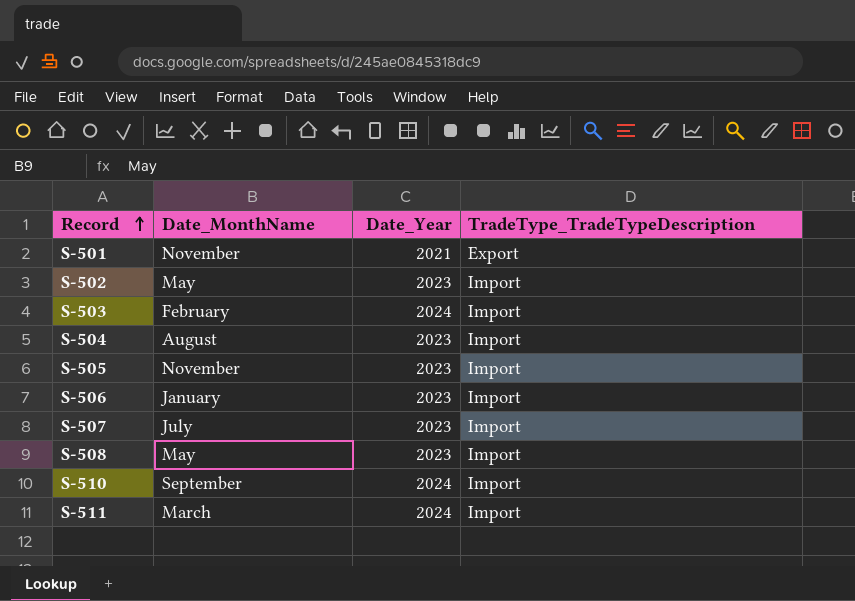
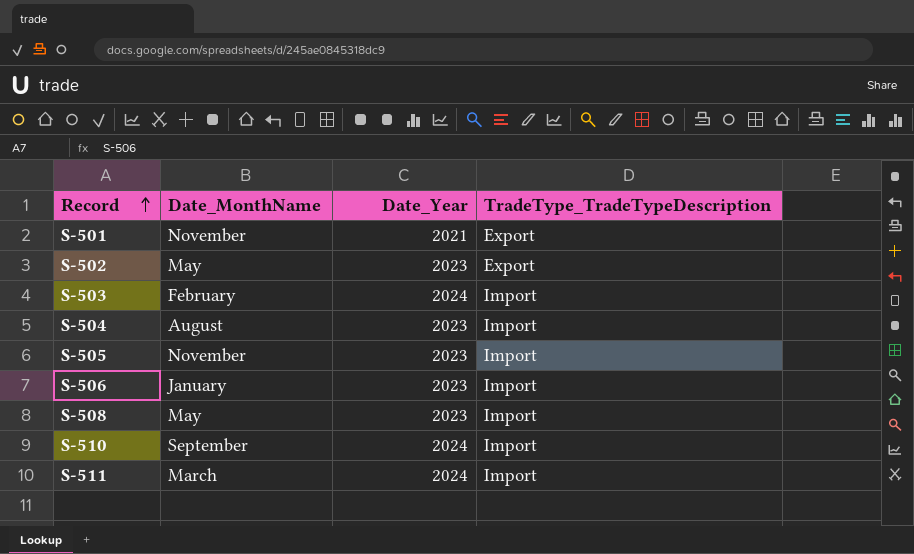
row S-507: July | 2023 | Import -> none
S-502 | TradeType_TradeTypeDescription: Import -> Export

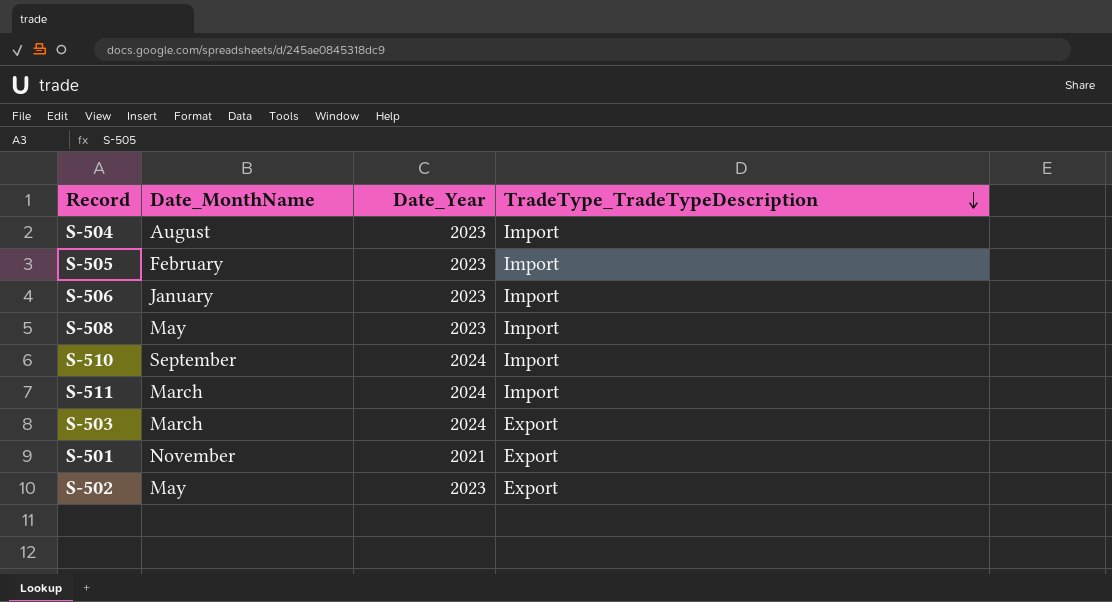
row order: Record ascending -> TradeType_TradeTypeDescription descending
S-505 | Date_MonthName: November -> February
S-503 | Date_MonthName: February -> March
S-503 | TradeType_TradeTypeDescription: Import -> Export

